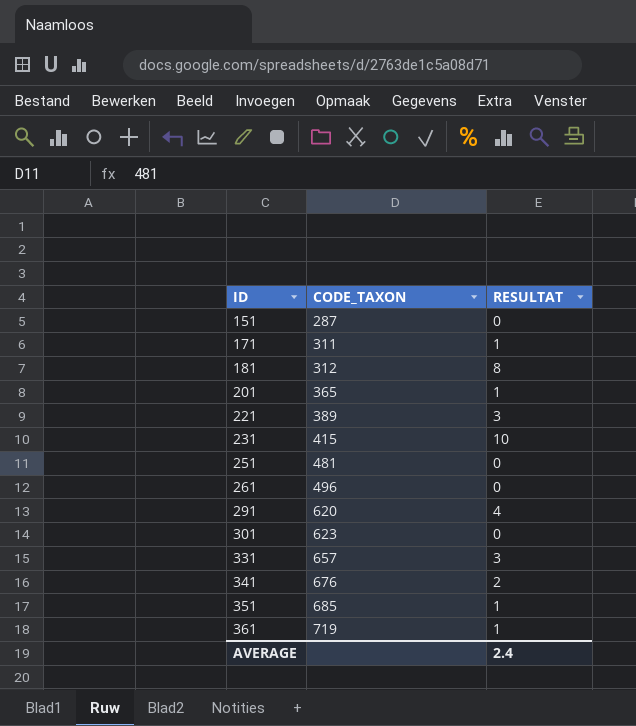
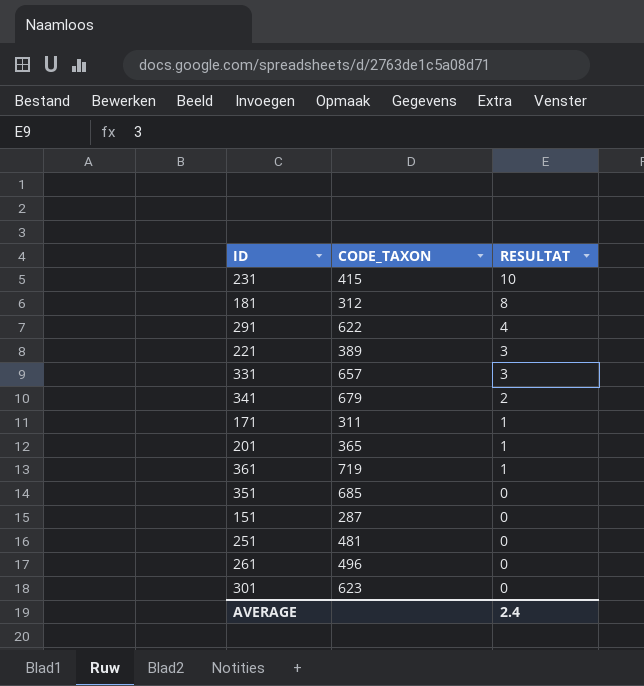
row order: ID ascending -> RESULTAT descending
291 | CODE_TAXON: 620 -> 622
341 | CODE_TAXON: 676 -> 679
351 | RESULTAT: 1 -> 0

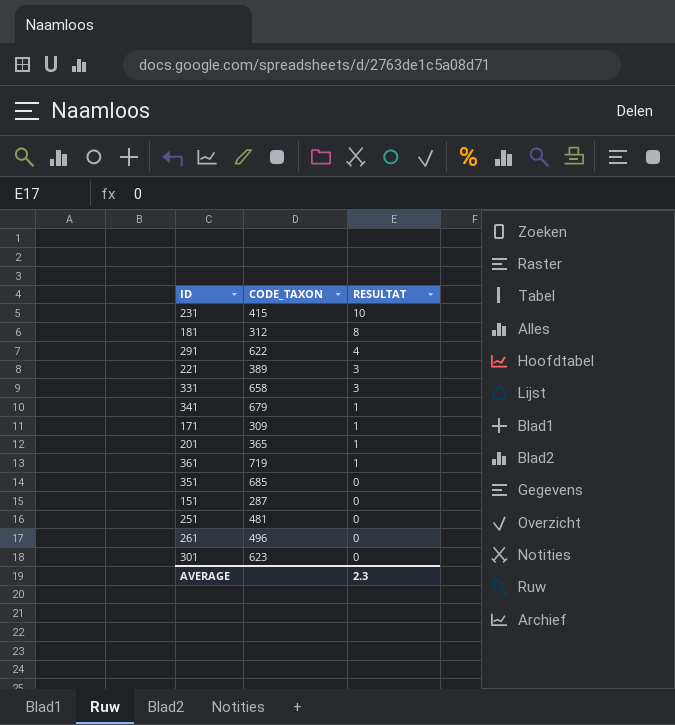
331 | CODE_TAXON: 657 -> 658
341 | RESULTAT: 2 -> 1
171 | CODE_TAXON: 311 -> 309
AVERAGE | RESULTAT: 2.4 -> 2.3

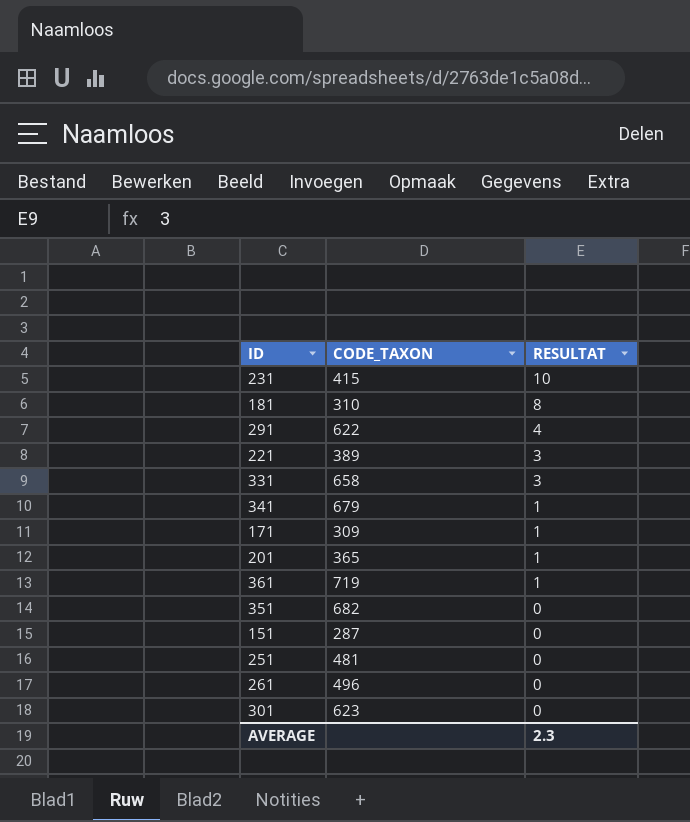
181 | CODE_TAXON: 312 -> 310
351 | CODE_TAXON: 685 -> 682

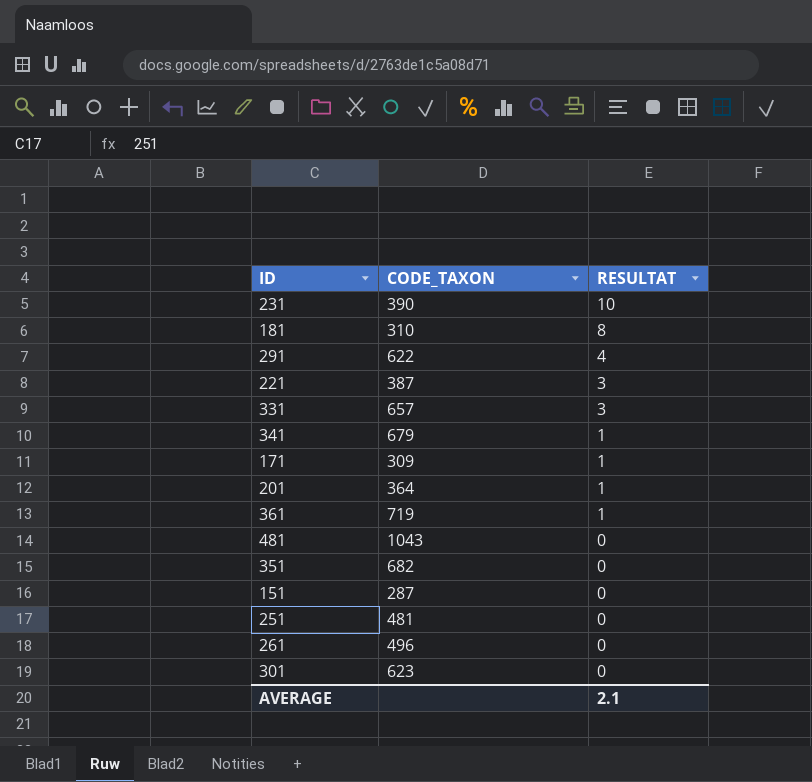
231 | CODE_TAXON: 415 -> 390
221 | CODE_TAXON: 389 -> 387
331 | CODE_TAXON: 658 -> 657
201 | CODE_TAXON: 365 -> 364
row 481: none -> 1043 | 0
AVERAGE | RESULTAT: 2.3 -> 2.1

